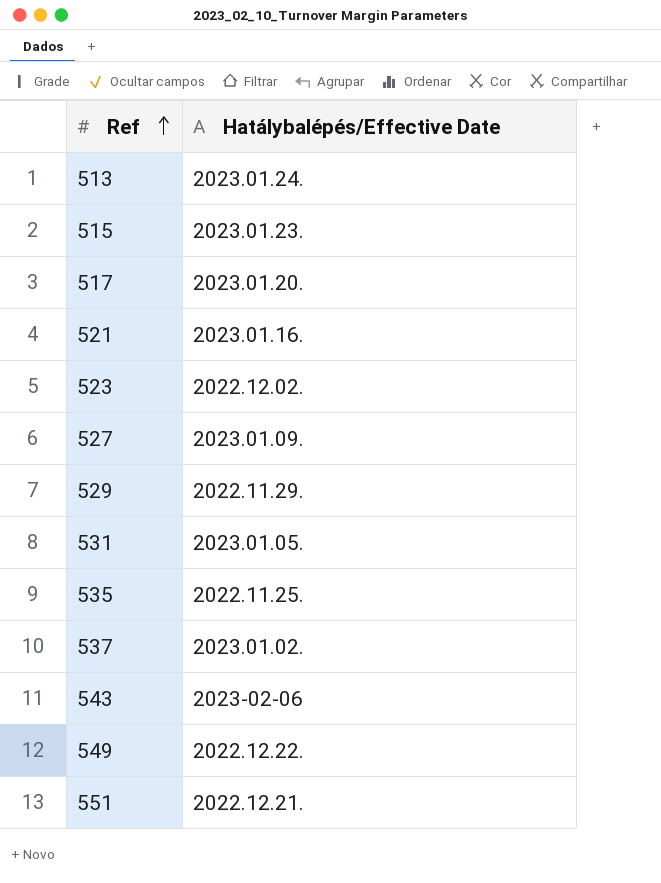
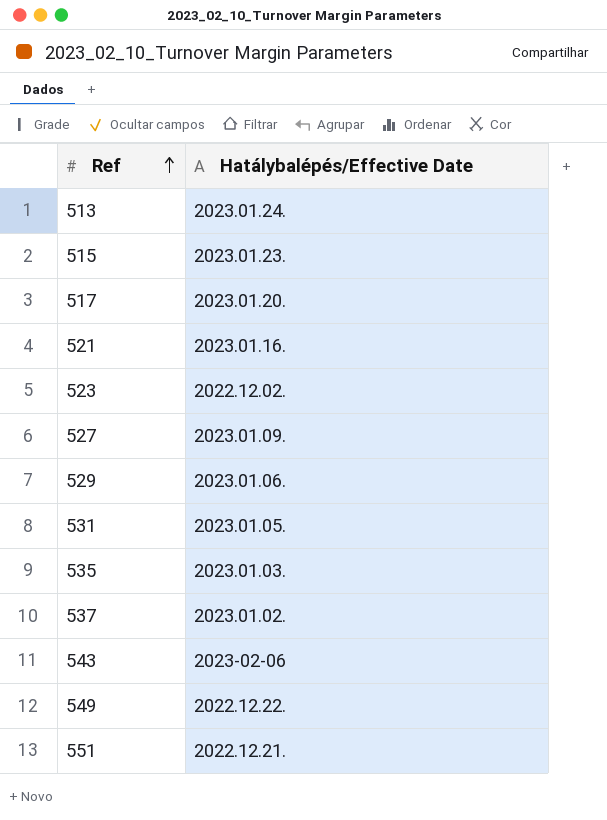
529 | Hatálybalépés/Effective Date: 2022.11.29. -> 2023.01.06.
535 | Hatálybalépés/Effective Date: 2022.11.25. -> 2023.01.03.

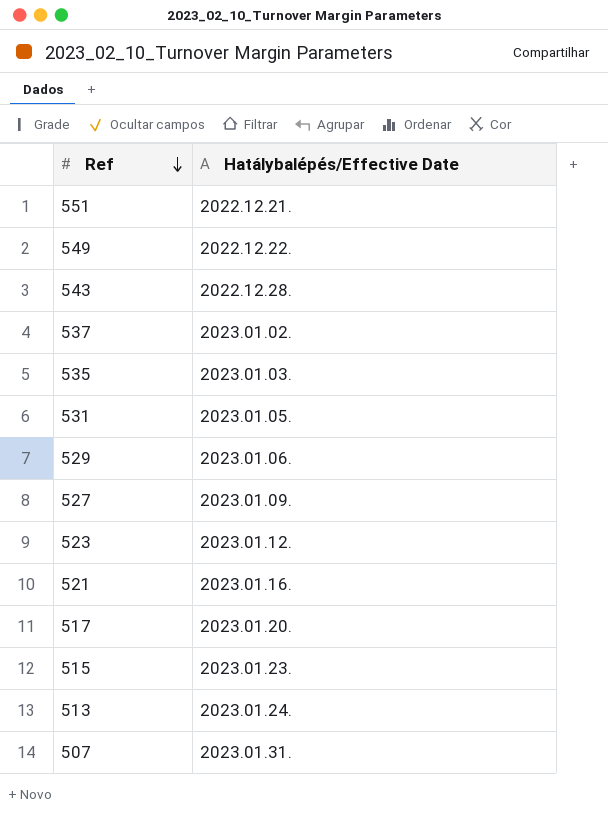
row order: Ref ascending -> Ref descending
543 | Hatálybalépés/Effective Date: 2023-02-06 -> 2022.12.28.
523 | Hatálybalépés/Effective Date: 2022.12.02. -> 2023.01.12.
row 507: none -> 2023.01.31.

